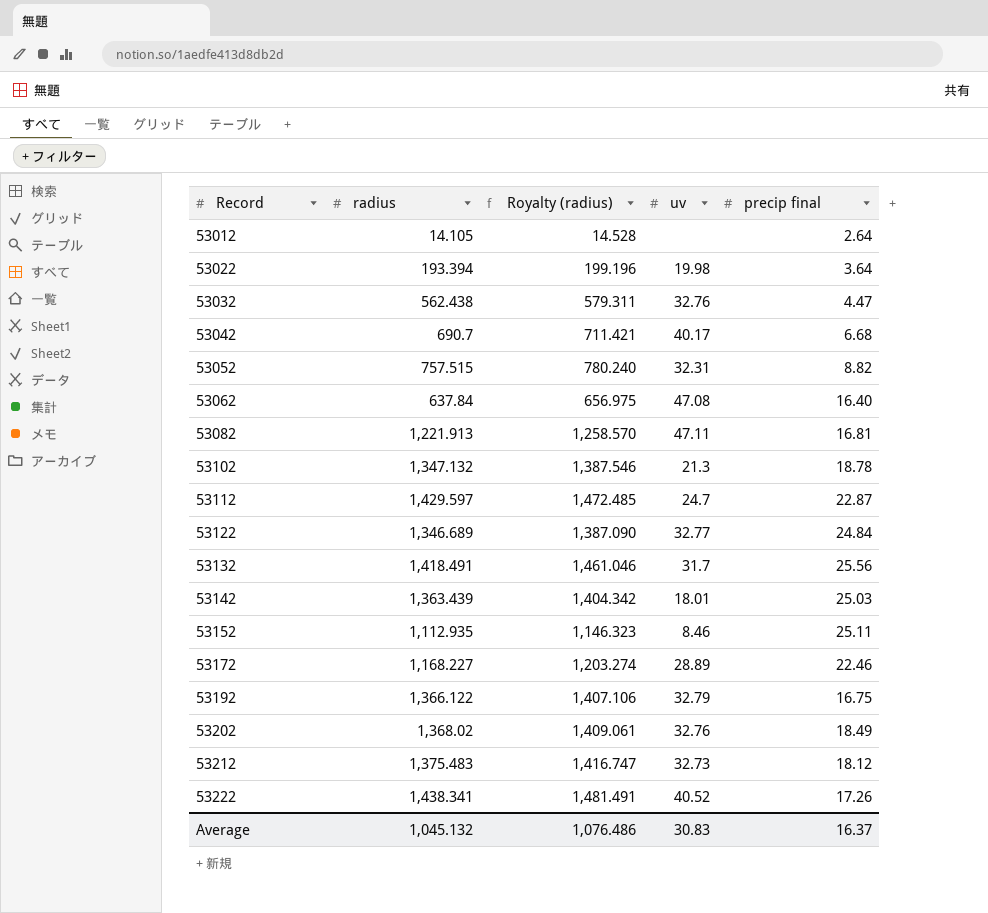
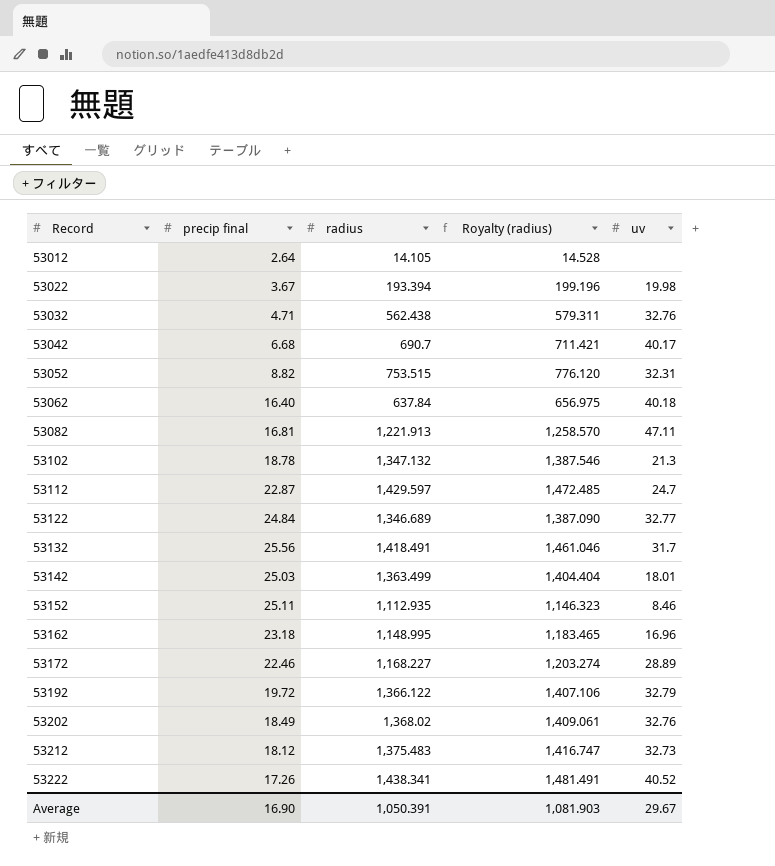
column precip final | position: 5 -> 2
53022 | precip final: 3.64 -> 3.67
53032 | precip final: 4.47 -> 4.71
53052 | radius: 757.515 -> 753.515
53052 | Royalty (radius): 780.240 -> 776.120
53062 | uv: 47.08 -> 40.18
53142 | radius: 1,363.439 -> 1,363.499
53142 | Royalty (radius): 1,404.342 -> 1,404.404
row 53162: none -> 23.18 | 1,148.995 | 1,183.465 | 16.96
53192 | precip final: 16.75 -> 19.72
Average | precip final: 16.37 -> 16.90
Average | radius: 1,045.132 -> 1,050.391
Average | Royalty (radius): 1,076.486 -> 1,081.903
Average | uv: 30.83 -> 29.67

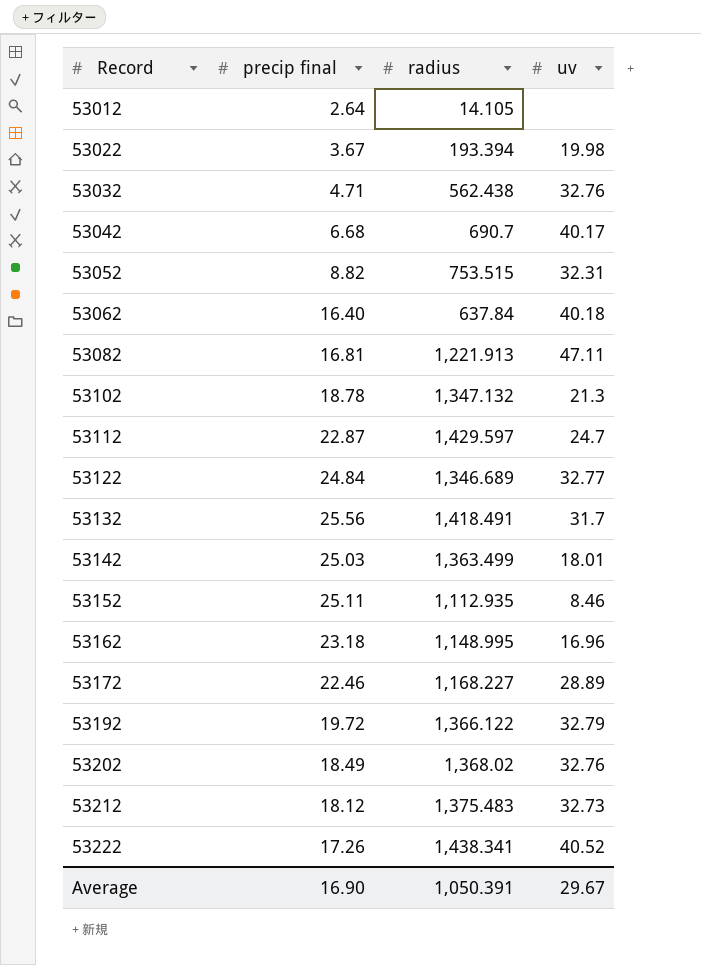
column Royalty (radius) | formula: [radius] * 1.03 -> none

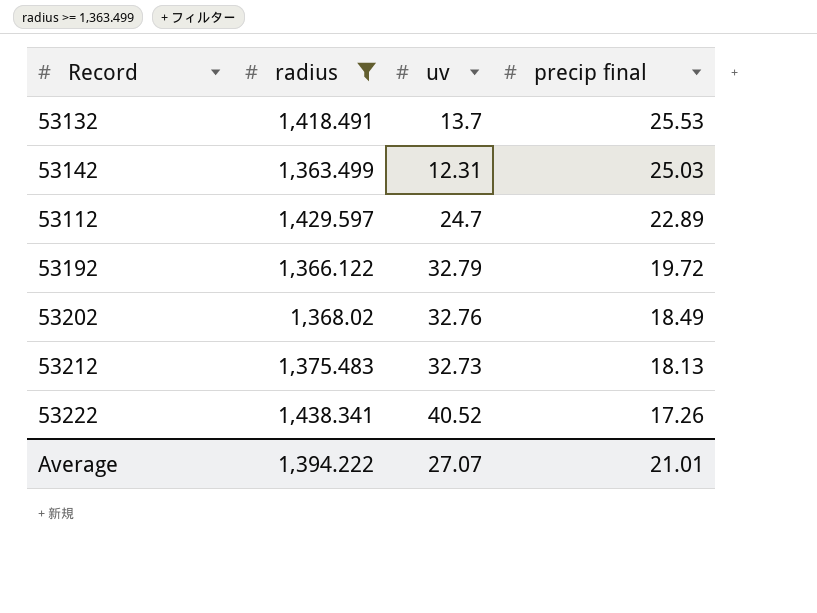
filter: none -> radius >= 1,363.499
row order: Record ascending -> precip final descending
column precip final | position: 2 -> 4
53132 | uv: 31.7 -> 13.7
53132 | precip final: 25.56 -> 25.53
53142 | uv: 18.01 -> 12.31
53112 | precip final: 22.87 -> 22.89
53212 | precip final: 18.12 -> 18.13
Average | radius: 1,050.391 -> 1,394.222
Average | uv: 29.67 -> 27.07
Average | precip final: 16.90 -> 21.01

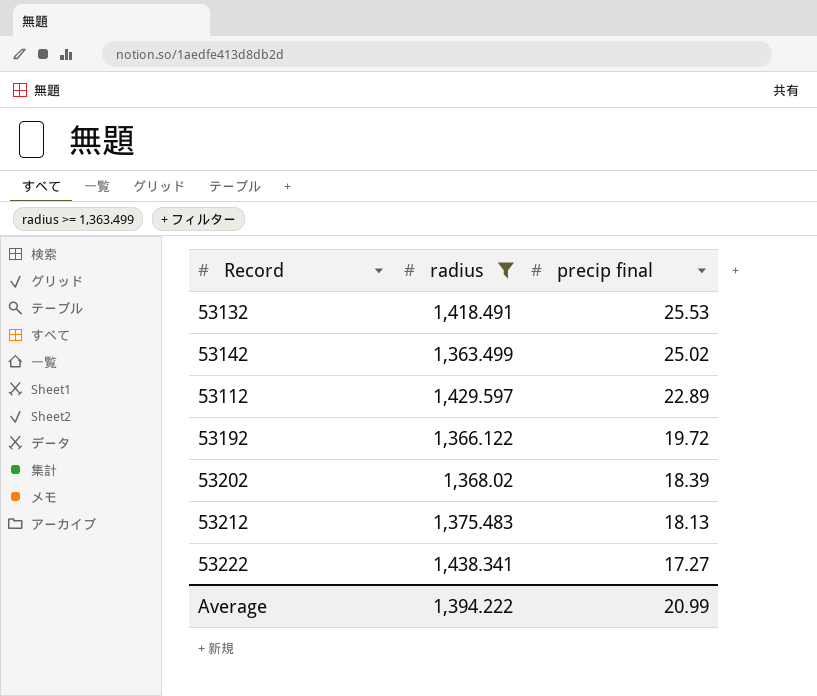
column uv | position: 3 -> none
53142 | precip final: 25.03 -> 25.02
53202 | precip final: 18.49 -> 18.39
53222 | precip final: 17.26 -> 17.27
Average | precip final: 21.01 -> 20.99

